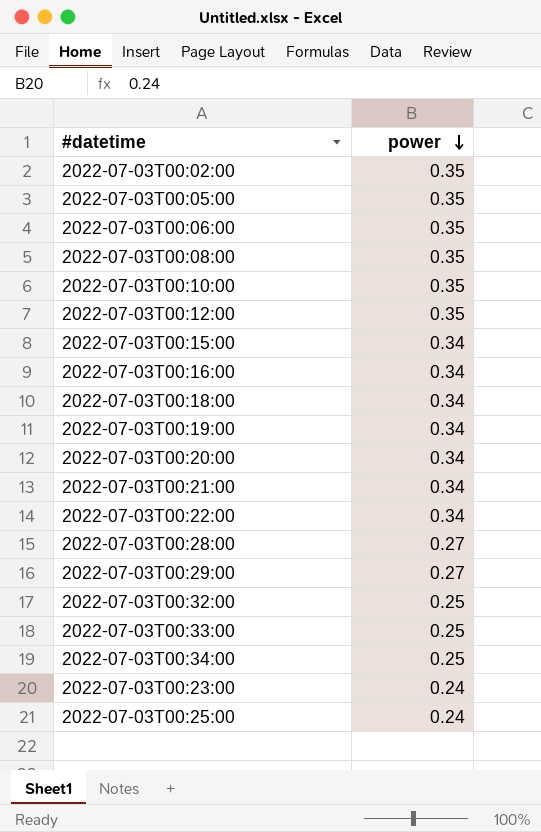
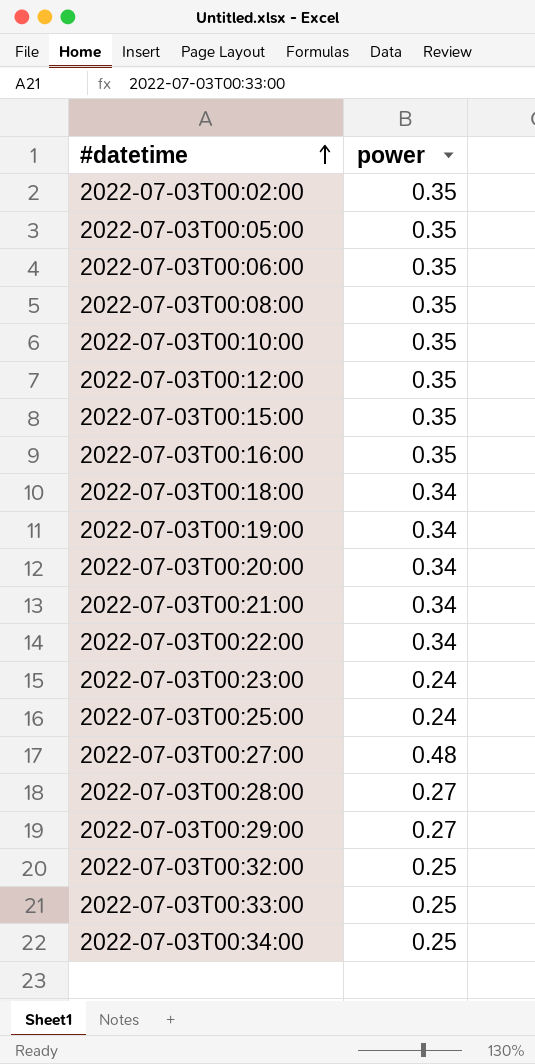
row order: power descending -> #datetime ascending
2022-07-03T00:15:00 | power: 0.34 -> 0.35
2022-07-03T00:16:00 | power: 0.34 -> 0.35
row 2022-07-03T00:27:00: none -> 0.48

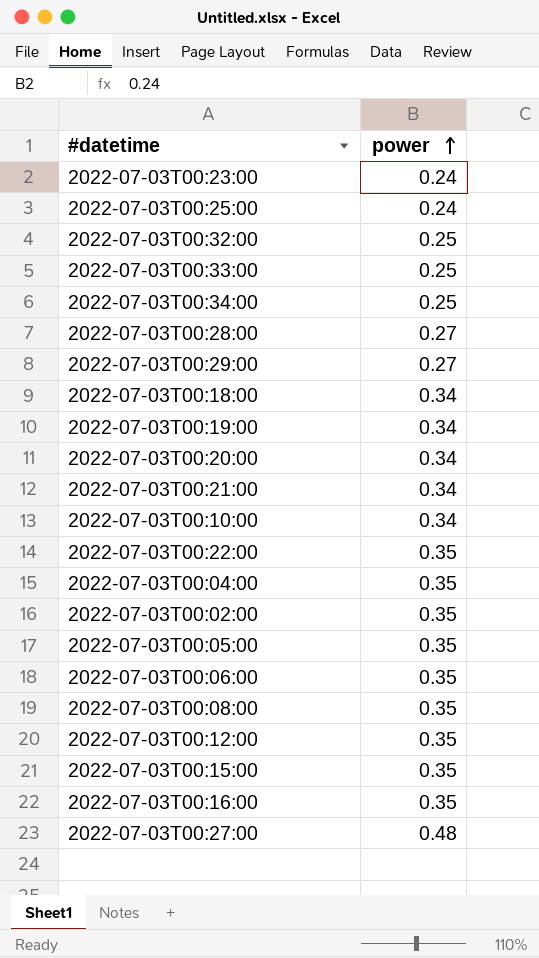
row order: #datetime ascending -> power ascending
2022-07-03T00:10:00 | power: 0.35 -> 0.34
2022-07-03T00:22:00 | power: 0.34 -> 0.35
row 2022-07-03T00:04:00: none -> 0.35

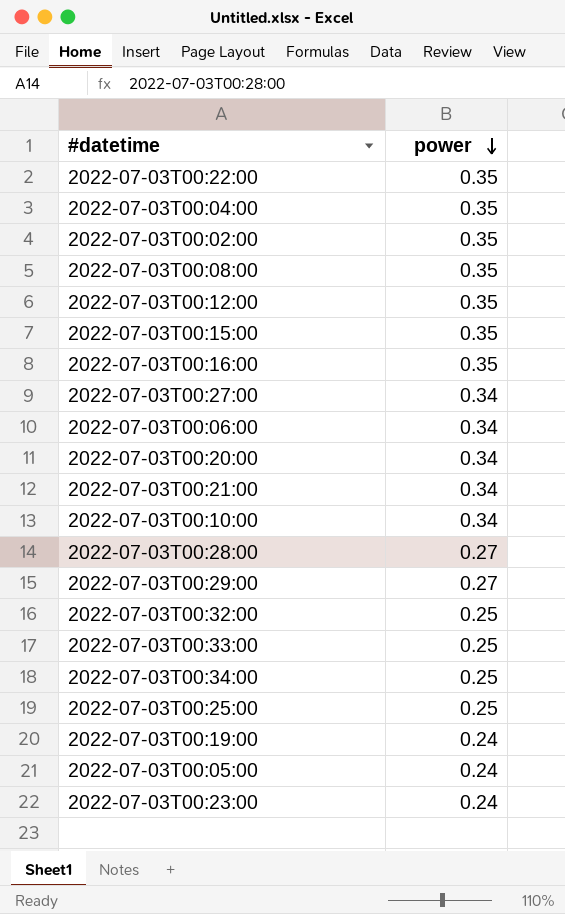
row order: power ascending -> power descending
row 2022-07-03T00:18:00: 0.34 -> none
2022-07-03T00:27:00 | power: 0.48 -> 0.34
2022-07-03T00:06:00 | power: 0.35 -> 0.34
2022-07-03T00:25:00 | power: 0.24 -> 0.25
2022-07-03T00:19:00 | power: 0.34 -> 0.24
2022-07-03T00:05:00 | power: 0.35 -> 0.24

